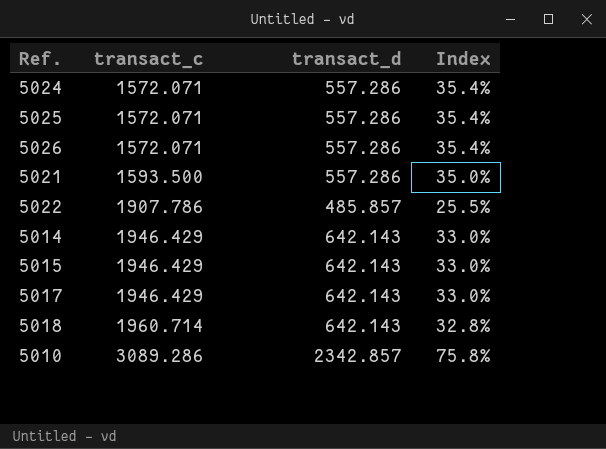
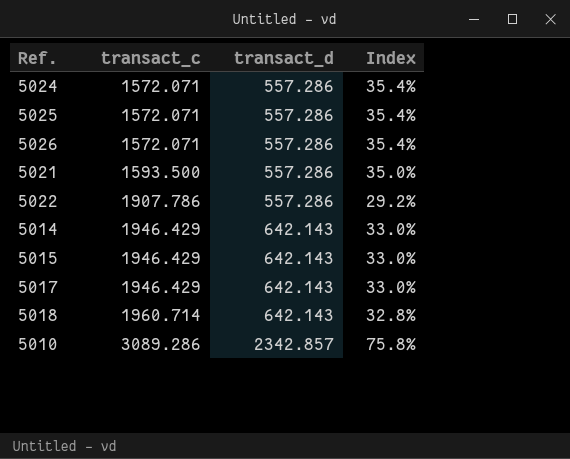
5022 | transact_d: 485.857 -> 557.286
5022 | Index: 25.5% -> 29.2%

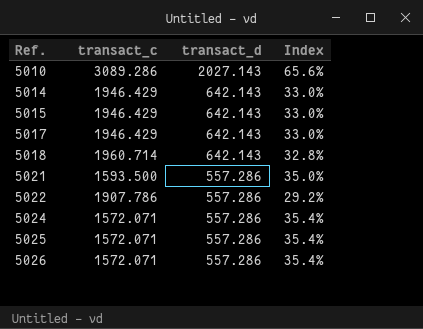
row order: transact_c ascending -> Ref. ascending
5010 | transact_d: 2342.857 -> 2027.143
5010 | Index: 75.8% -> 65.6%

